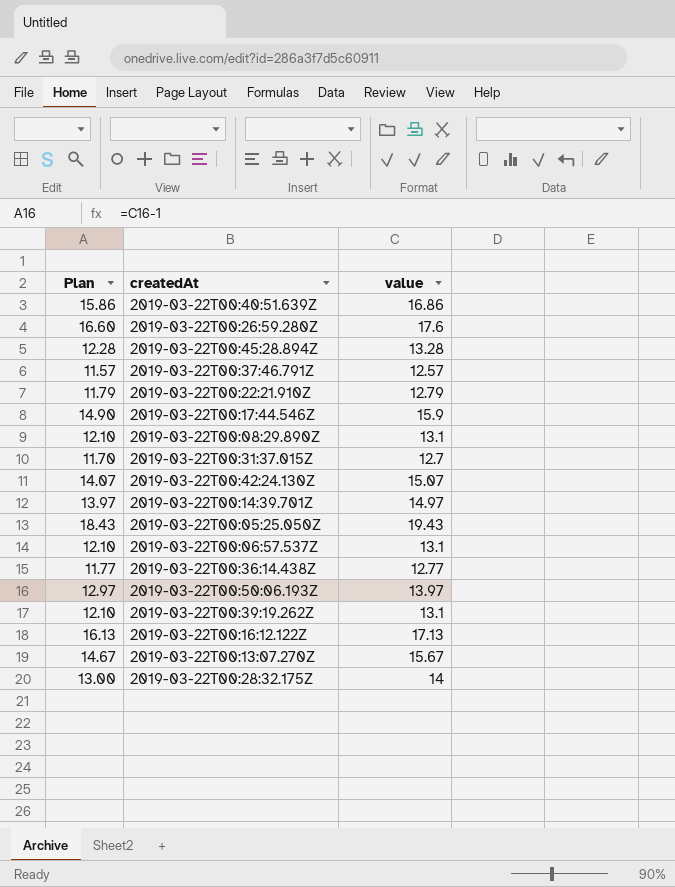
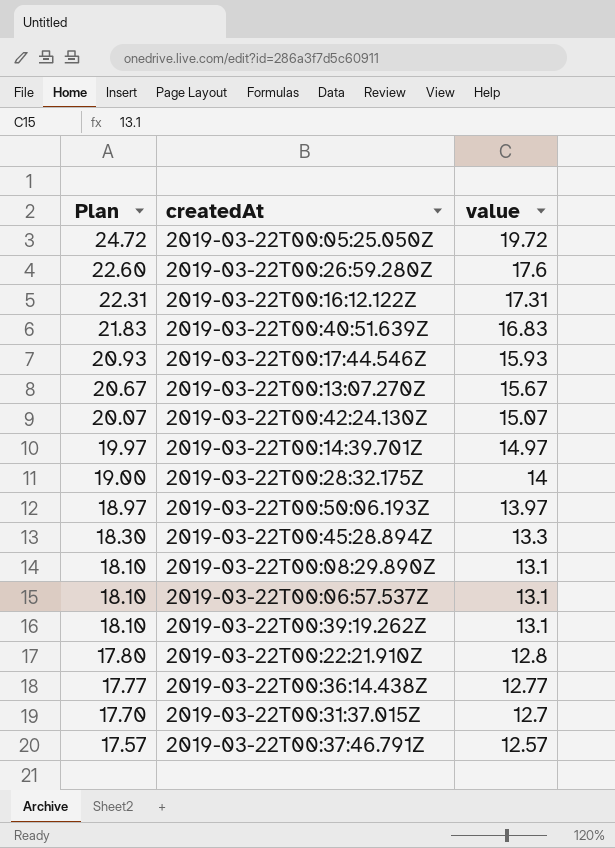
row order: none -> Plan descending
column Plan | formula: [value] - 1 -> [value] + 5
2019-03-22T00:05:25.050Z | value: 19.43 -> 19.72
2019-03-22T00:16:12.122Z | value: 17.13 -> 17.31
2019-03-22T00:40:51.639Z | value: 16.86 -> 16.83
2019-03-22T00:17:44.546Z | value: 15.9 -> 15.93
2019-03-22T00:45:28.894Z | value: 13.28 -> 13.3
2019-03-22T00:22:21.910Z | value: 12.79 -> 12.8

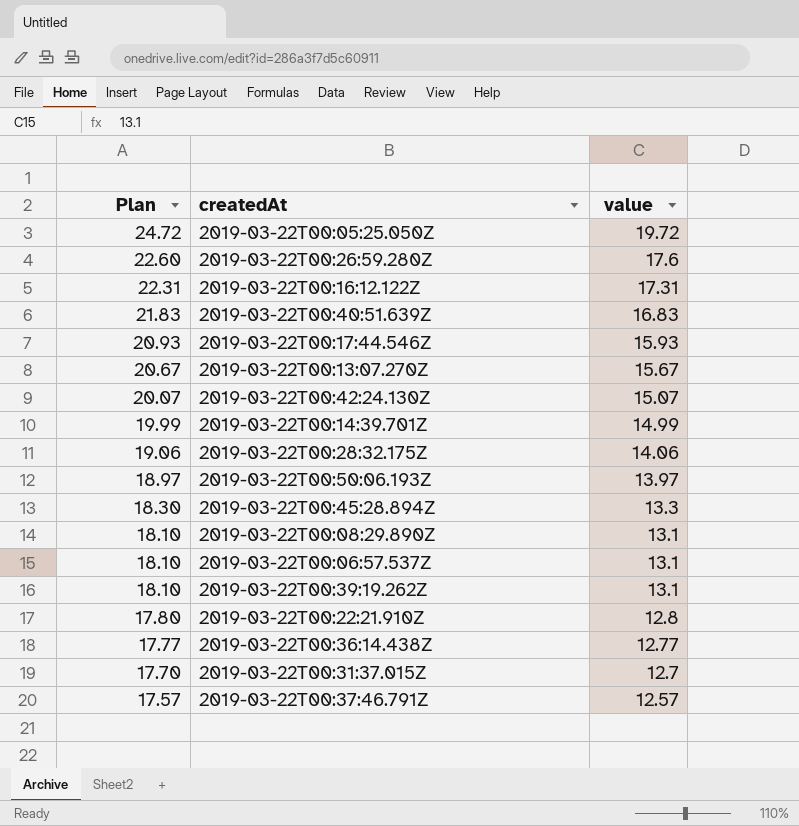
2019-03-22T00:14:39.701Z | Plan: 19.97 -> 19.99
2019-03-22T00:14:39.701Z | value: 14.97 -> 14.99
2019-03-22T00:28:32.175Z | Plan: 19.00 -> 19.06
2019-03-22T00:28:32.175Z | value: 14 -> 14.06

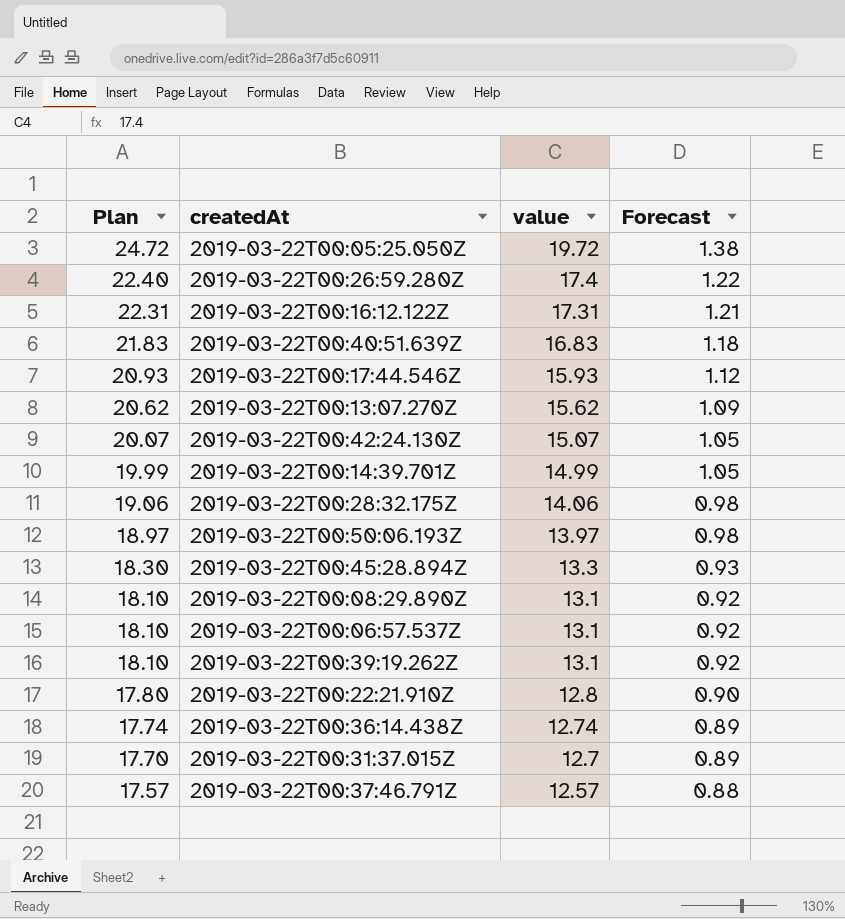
column Forecast | formula: none -> [value] * 0.07
2019-03-22T00:26:59.280Z | Plan: 22.60 -> 22.40
2019-03-22T00:26:59.280Z | value: 17.6 -> 17.4
2019-03-22T00:13:07.270Z | Plan: 20.67 -> 20.62
2019-03-22T00:13:07.270Z | value: 15.67 -> 15.62
2019-03-22T00:36:14.438Z | Plan: 17.77 -> 17.74
2019-03-22T00:36:14.438Z | value: 12.77 -> 12.74

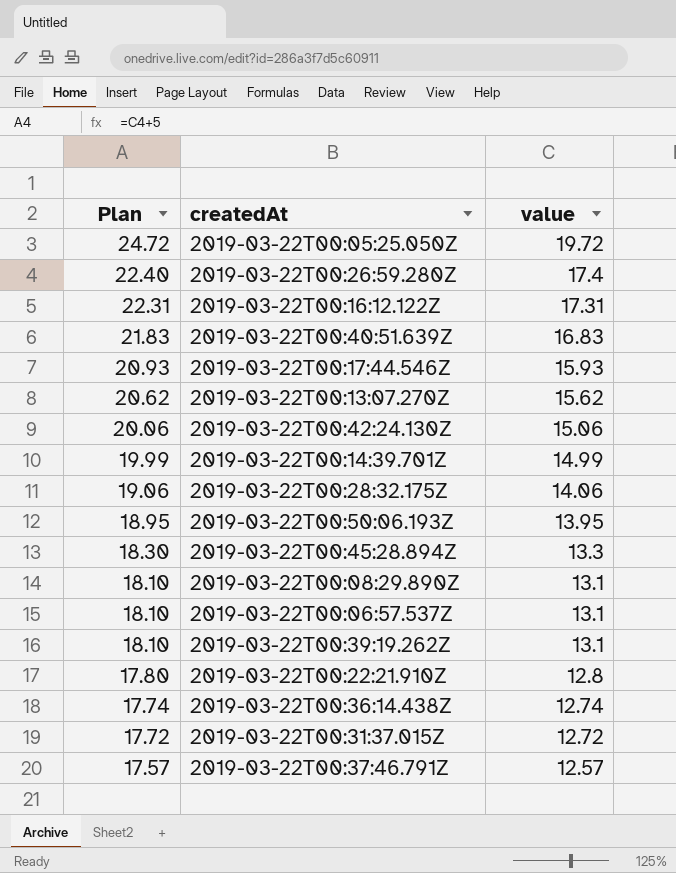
column Forecast | formula: [value] * 0.07 -> none
2019-03-22T00:42:24.130Z | Plan: 20.07 -> 20.06
2019-03-22T00:42:24.130Z | value: 15.07 -> 15.06
2019-03-22T00:50:06.193Z | Plan: 18.97 -> 18.95
2019-03-22T00:50:06.193Z | value: 13.97 -> 13.95
2019-03-22T00:31:37.015Z | Plan: 17.70 -> 17.72
2019-03-22T00:31:37.015Z | value: 12.7 -> 12.72

